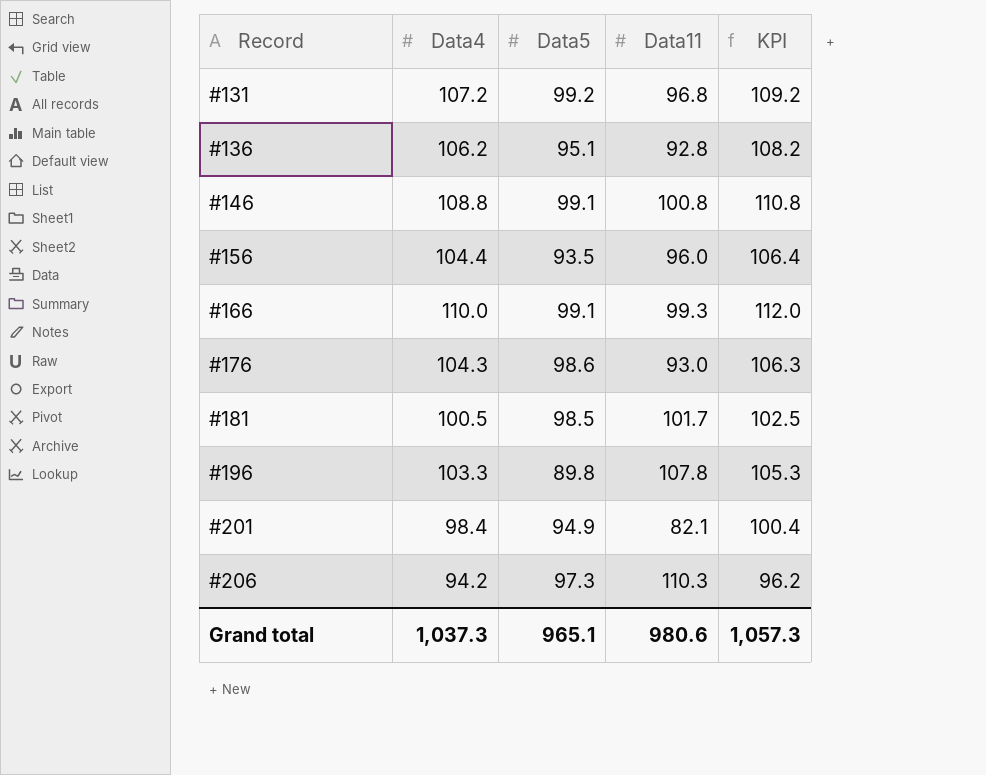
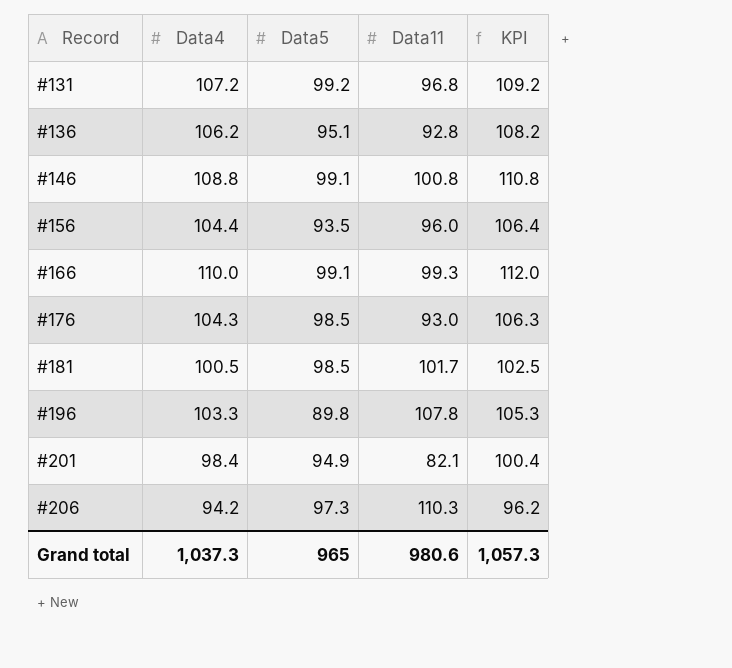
#176 | Data5: 98.6 -> 98.5
Grand total | Data5: 965.1 -> 965

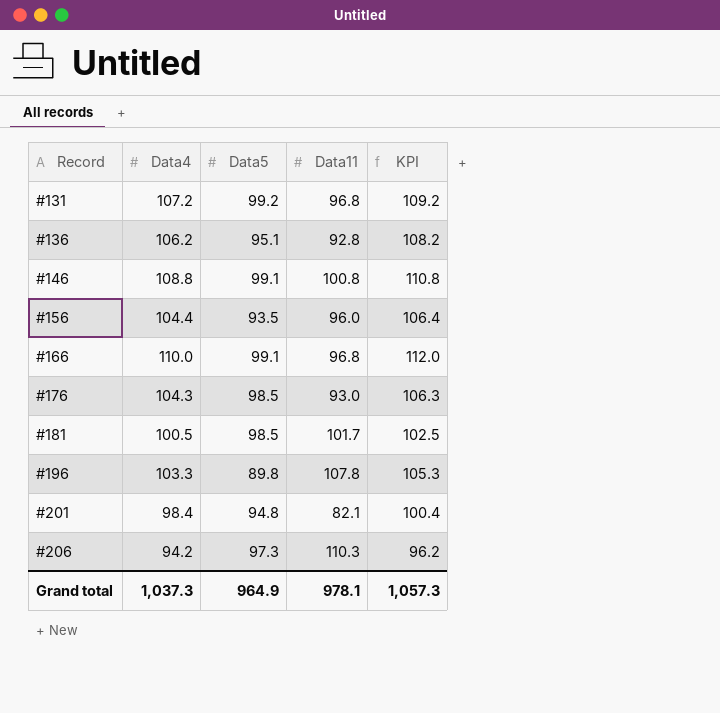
#166 | Data11: 99.3 -> 96.8
#201 | Data5: 94.9 -> 94.8
Grand total | Data5: 965 -> 964.9
Grand total | Data11: 980.6 -> 978.1

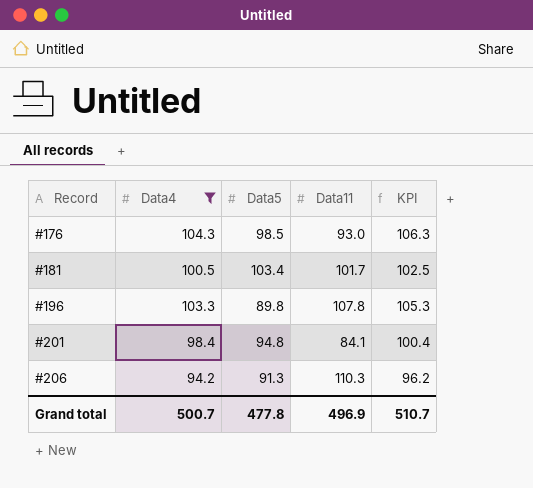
filter: none -> Data4 <= 104.3
#181 | Data5: 98.5 -> 103.4
#201 | Data11: 82.1 -> 84.1
#206 | Data5: 97.3 -> 91.3
Grand total | Data4: 1,037.3 -> 500.7
Grand total | Data5: 964.9 -> 477.8
Grand total | Data11: 978.1 -> 496.9
Grand total | KPI: 1,057.3 -> 510.7

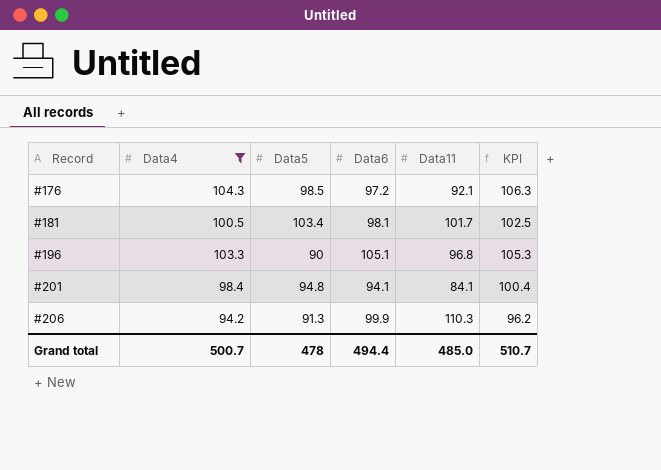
column Data6 | position: none -> 4
#176 | Data11: 93.0 -> 92.1
#196 | Data5: 89.8 -> 90
#196 | Data11: 107.8 -> 96.8
Grand total | Data5: 477.8 -> 478
Grand total | Data11: 496.9 -> 485.0

